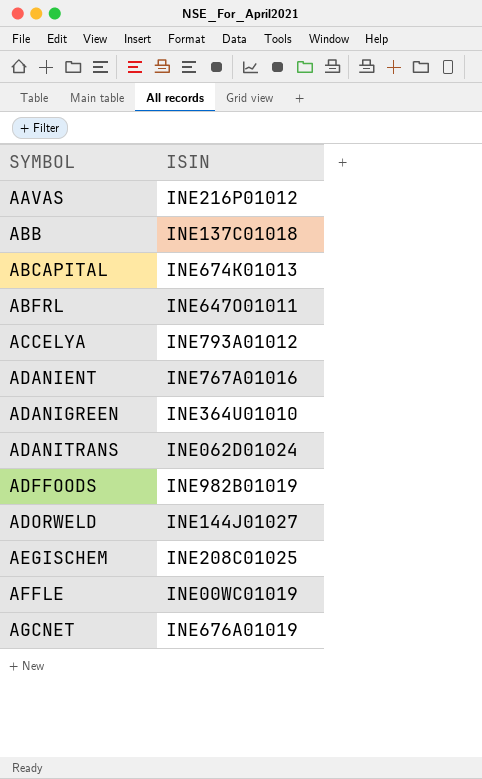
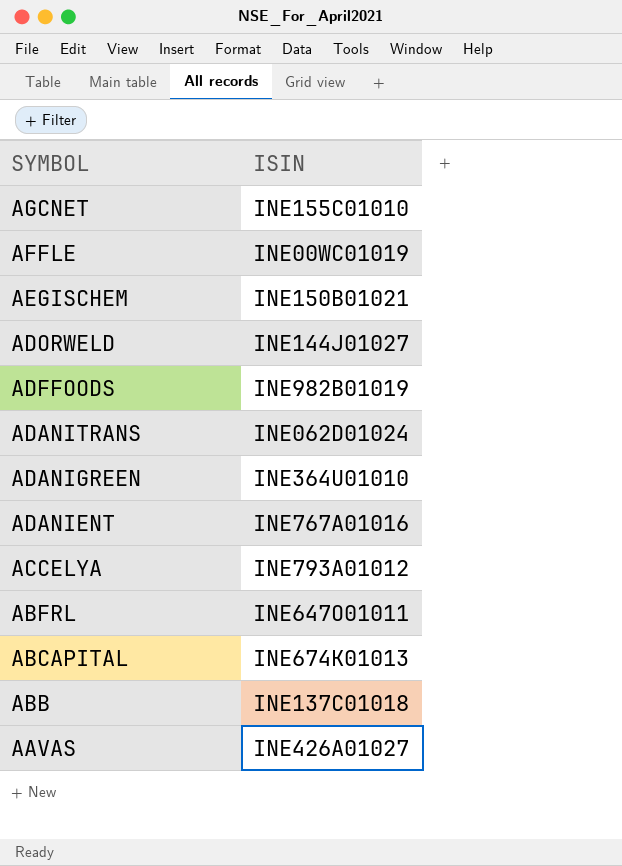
row order: SYMBOL ascending -> SYMBOL descending
AGCNET | ISIN: INE676A01019 -> INE155C01010
AEGISCHEM | ISIN: INE208C01025 -> INE150B01021
AAVAS | ISIN: INE216P01012 -> INE426A01027

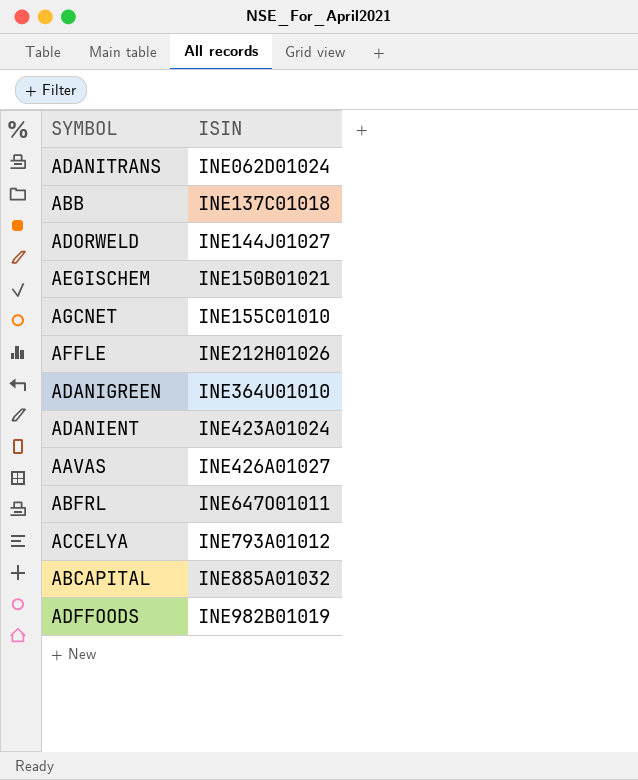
row order: SYMBOL descending -> ISIN ascending
AFFLE | ISIN: INE00WC01019 -> INE212H01026
ADANIENT | ISIN: INE767A01016 -> INE423A01024
ABCAPITAL | ISIN: INE674K01013 -> INE885A01032

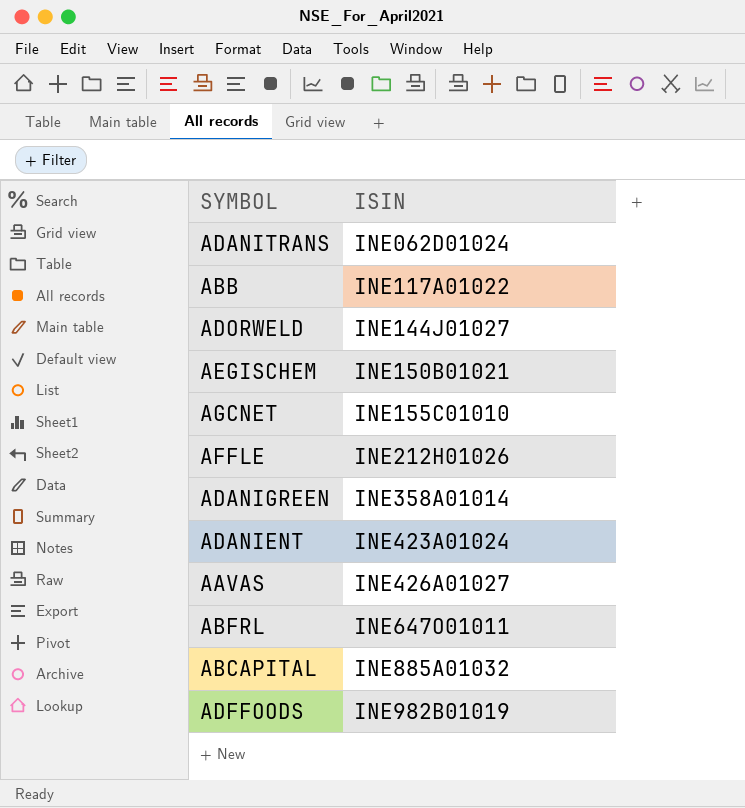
row ACCELYA: INE793A01012 -> none
ABB | ISIN: INE137C01018 -> INE117A01022
ADANIGREEN | ISIN: INE364U01010 -> INE358A01014

